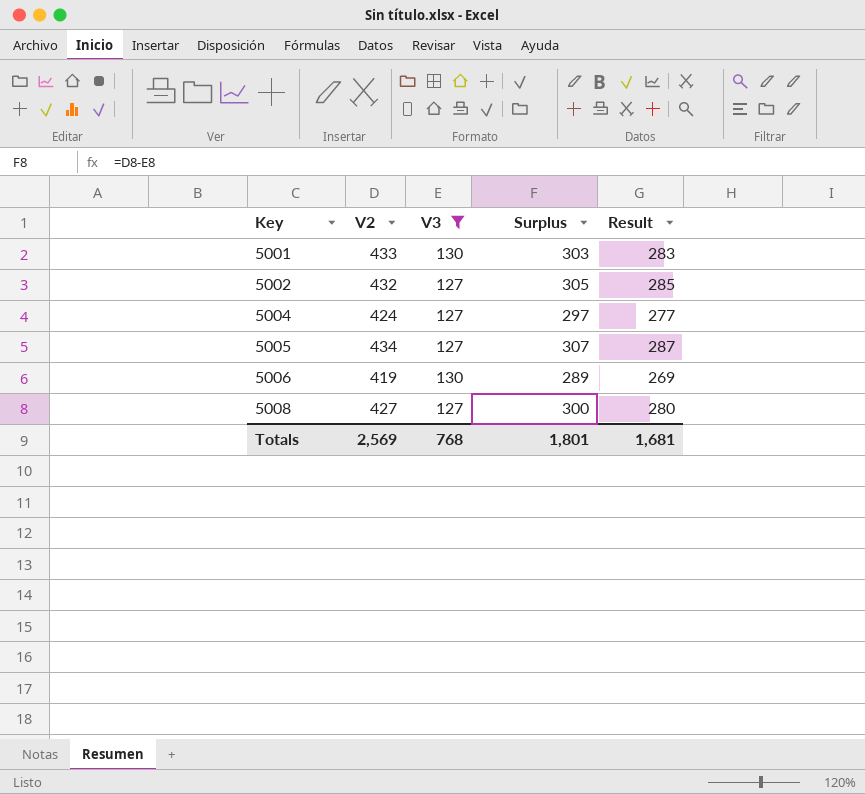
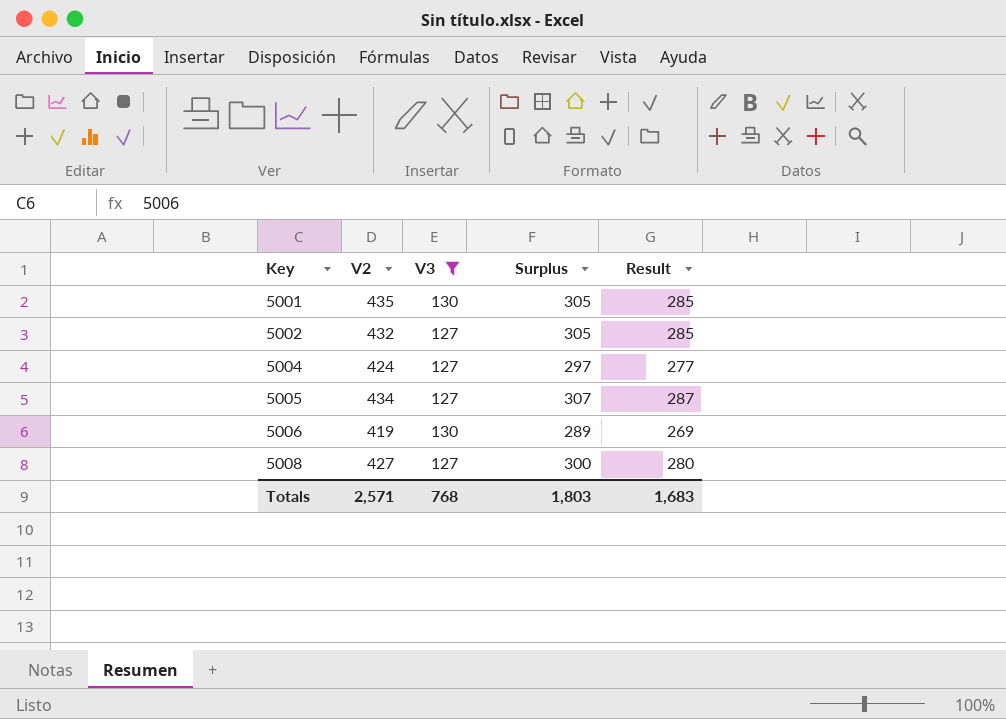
5001 | V2: 433 -> 435
5001 | Surplus: 303 -> 305
5001 | Result: 283 -> 285
Totals | V2: 2,569 -> 2,571
Totals | Surplus: 1,801 -> 1,803
Totals | Result: 1,681 -> 1,683

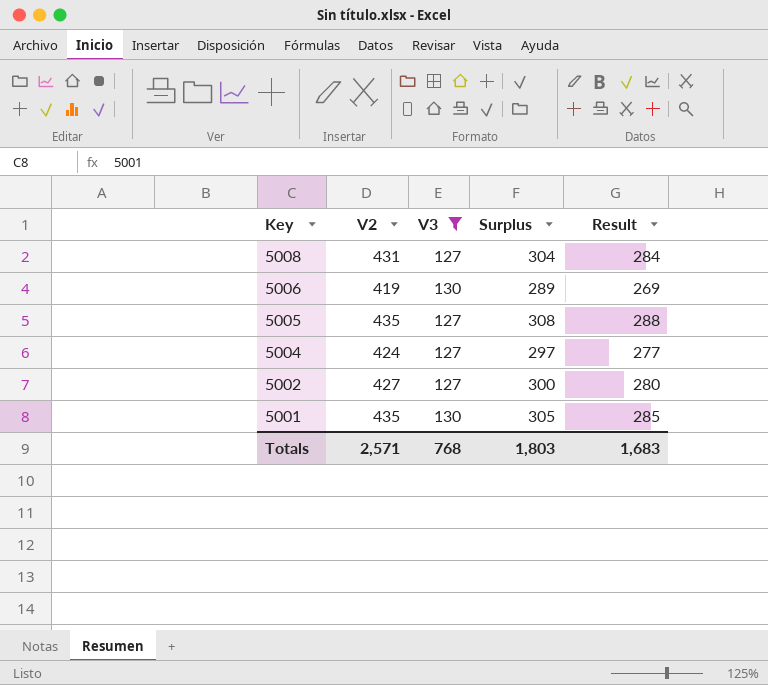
row order: Key ascending -> Key descending
5008 | V2: 427 -> 431
5008 | Surplus: 300 -> 304
5008 | Result: 280 -> 284
5005 | V2: 434 -> 435
5005 | Surplus: 307 -> 308
5005 | Result: 287 -> 288
5002 | V2: 432 -> 427
5002 | Surplus: 305 -> 300
5002 | Result: 285 -> 280

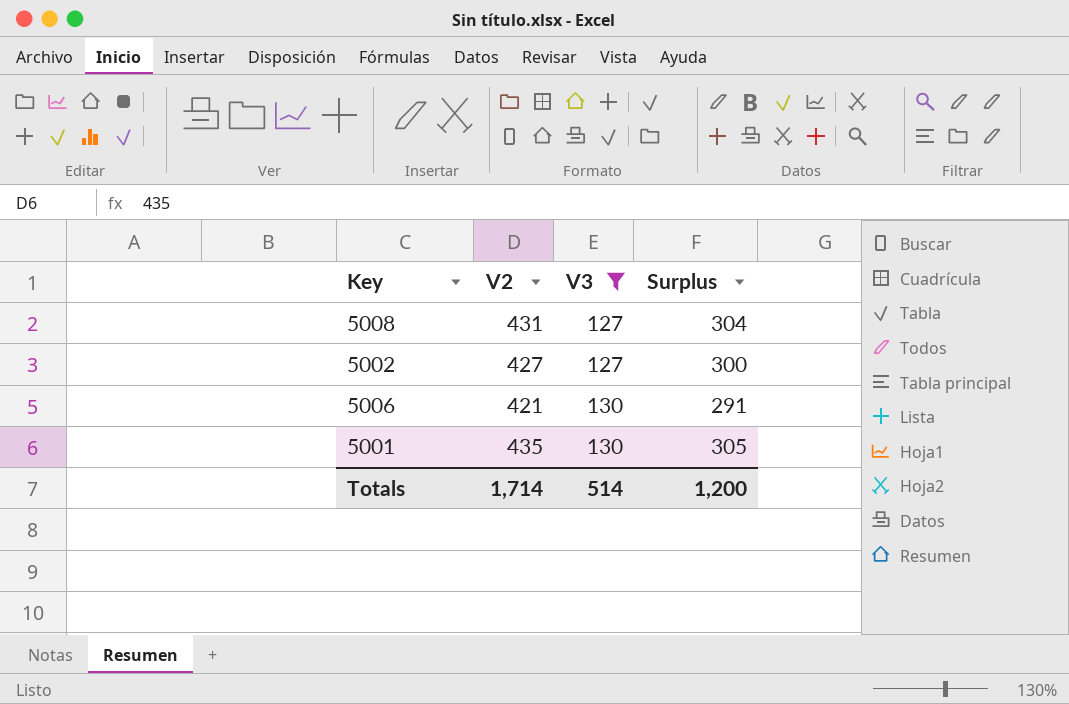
row order: Key descending -> V3 ascending
column Result | formula: [Surplus] - 20 -> none
row 5005: 435 | 127 | 308 | 288 -> none
row 5004: 424 | 127 | 297 | 277 -> none
5006 | V2: 419 -> 421
5006 | Surplus: 289 -> 291
Totals | V2: 2,571 -> 1,714
Totals | V3: 768 -> 514
Totals | Surplus: 1,803 -> 1,200

